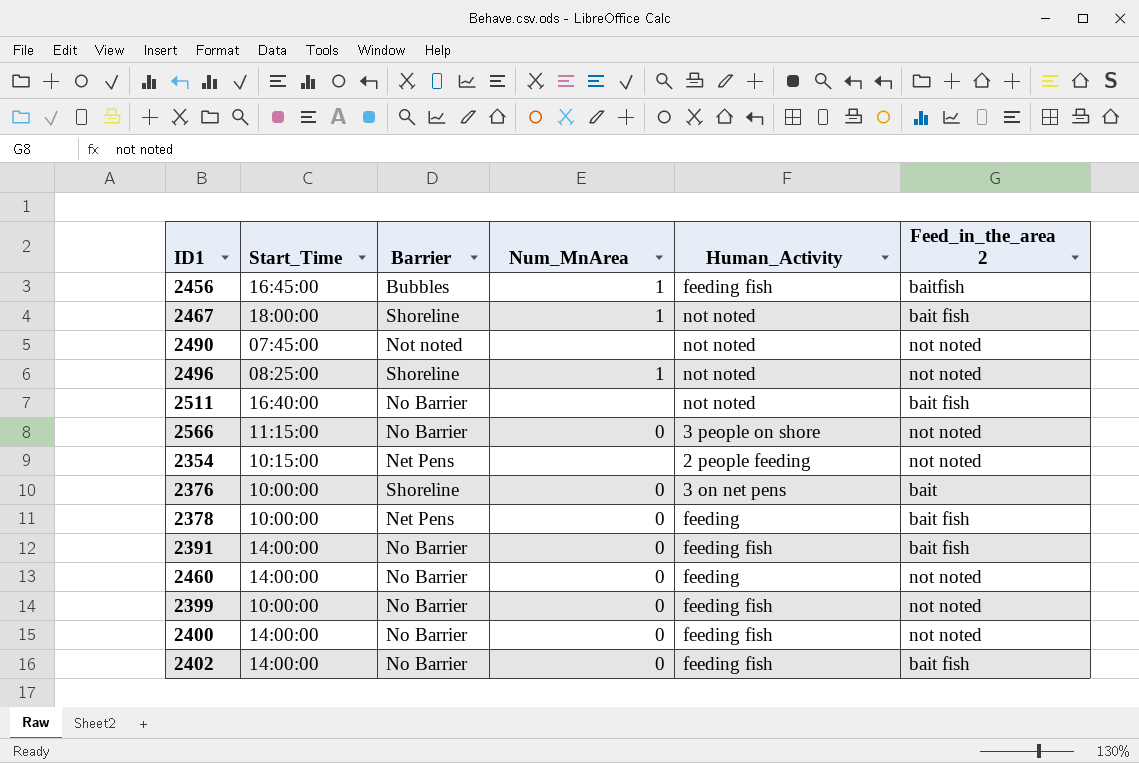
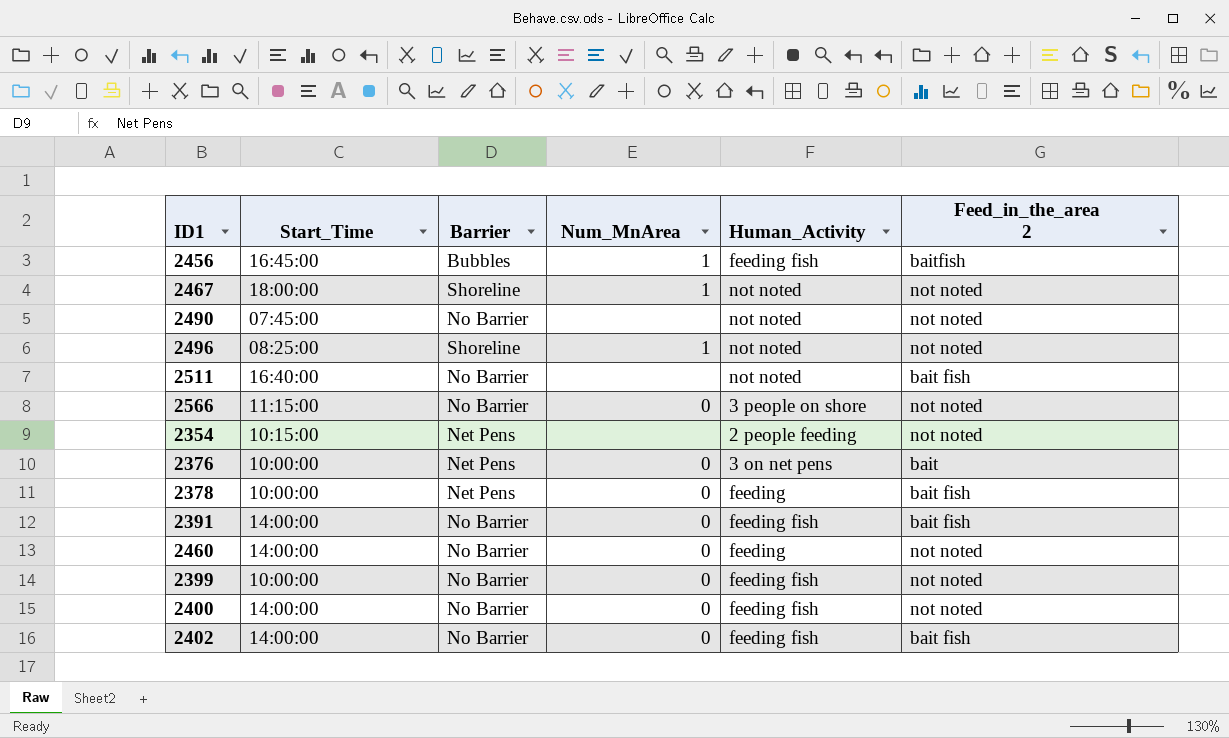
2467 | Feed_in_the_area 2: bait fish -> not noted
2490 | Barrier: Not noted -> No Barrier
2376 | Barrier: Shoreline -> Net Pens

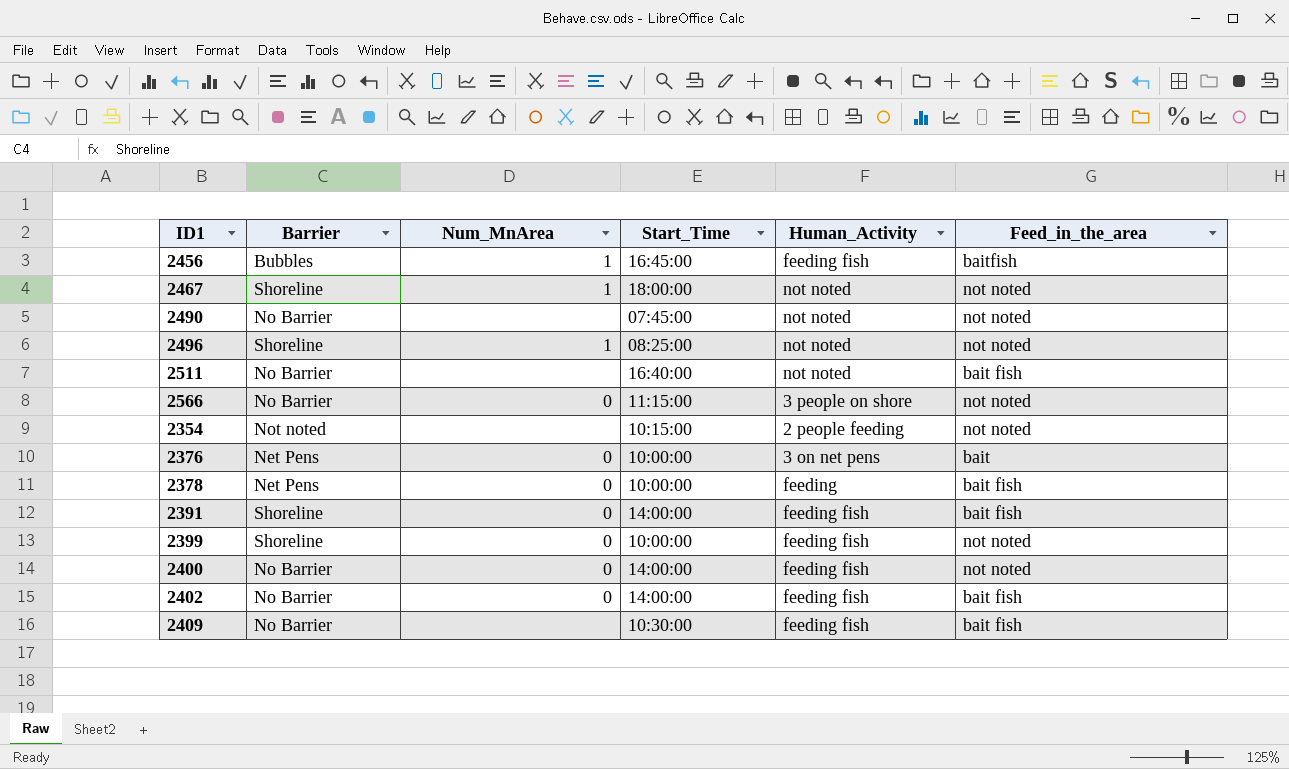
column Start_Time | position: 2 -> 4
column name: Feed_in_the_area 2 -> Feed_in_the_area
row 2460: 14:00:00 | No Barrier | 0 | feeding | not noted -> none
2354 | Barrier: Net Pens -> Not noted
2391 | Barrier: No Barrier -> Shoreline
2399 | Barrier: No Barrier -> Shoreline
row 2409: none -> No Barrier | none | 10:30:00 | feeding fish | bait fish

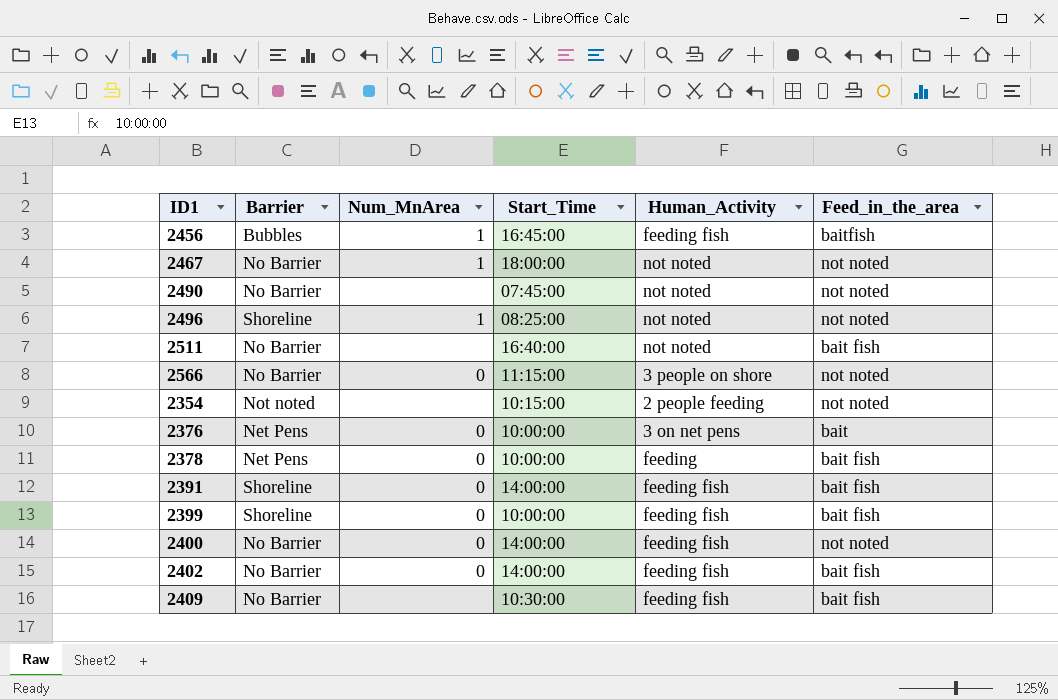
2467 | Barrier: Shoreline -> No Barrier
2399 | Feed_in_the_area: not noted -> bait fish

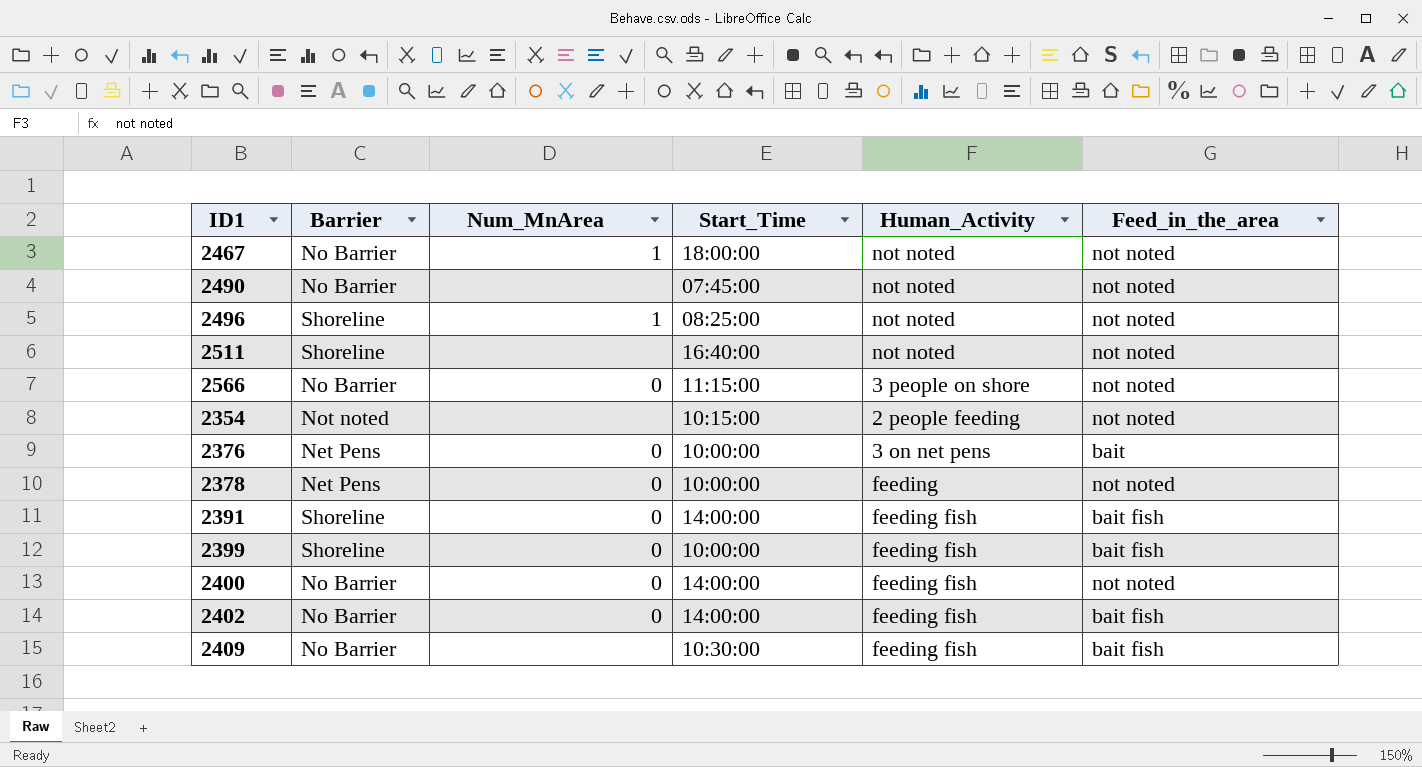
row 2456: Bubbles | 1 | 16:45:00 | feeding fish | baitfish -> none
2511 | Barrier: No Barrier -> Shoreline
2511 | Feed_in_the_area: bait fish -> not noted
2378 | Feed_in_the_area: bait fish -> not noted

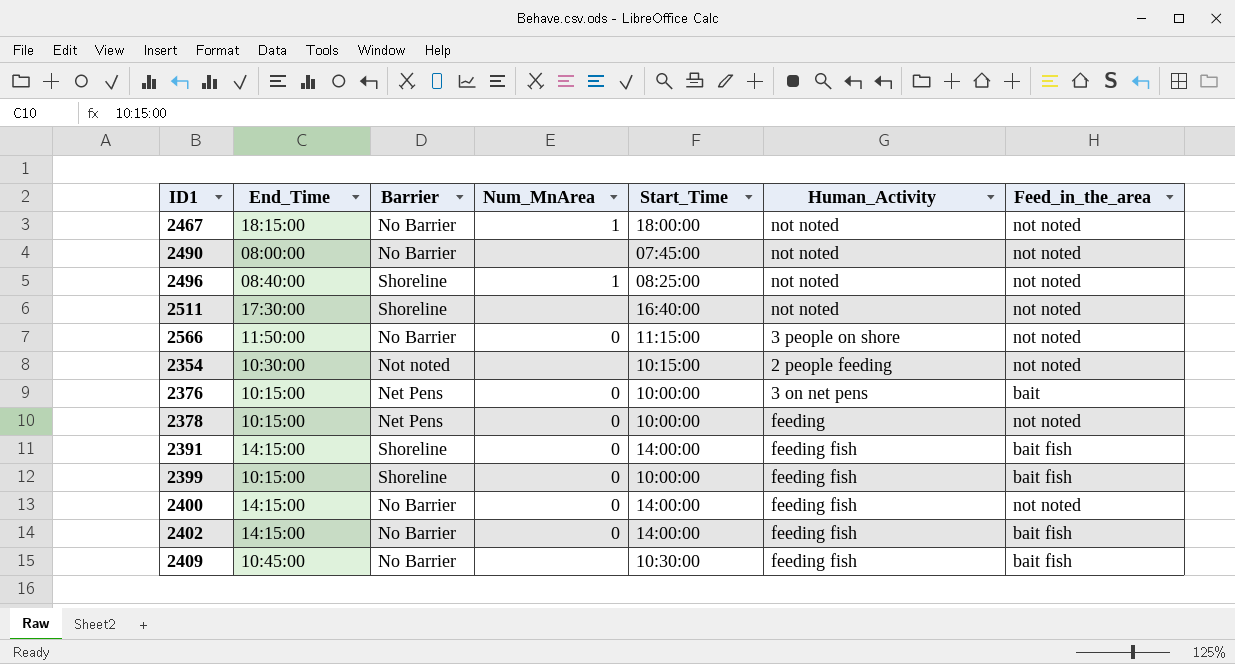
column End_Time | position: none -> 2

